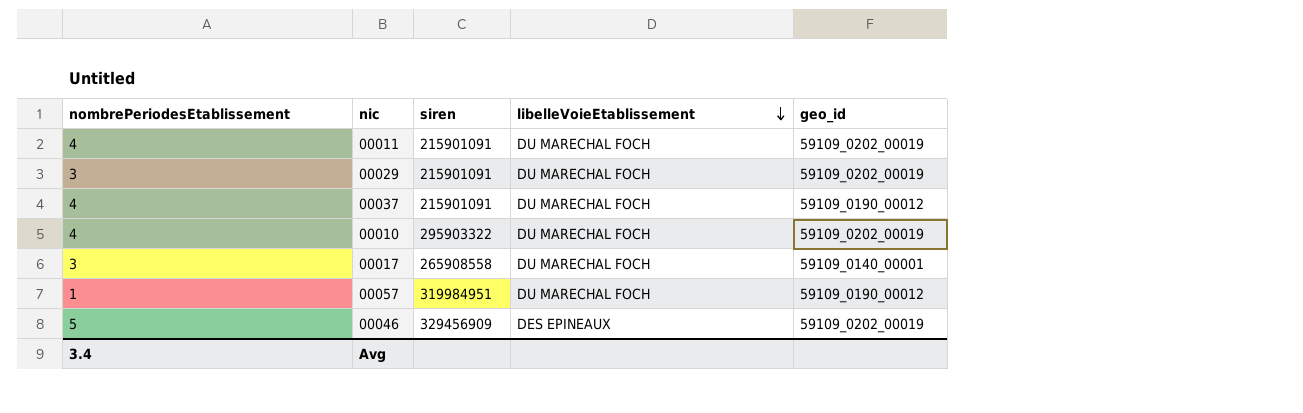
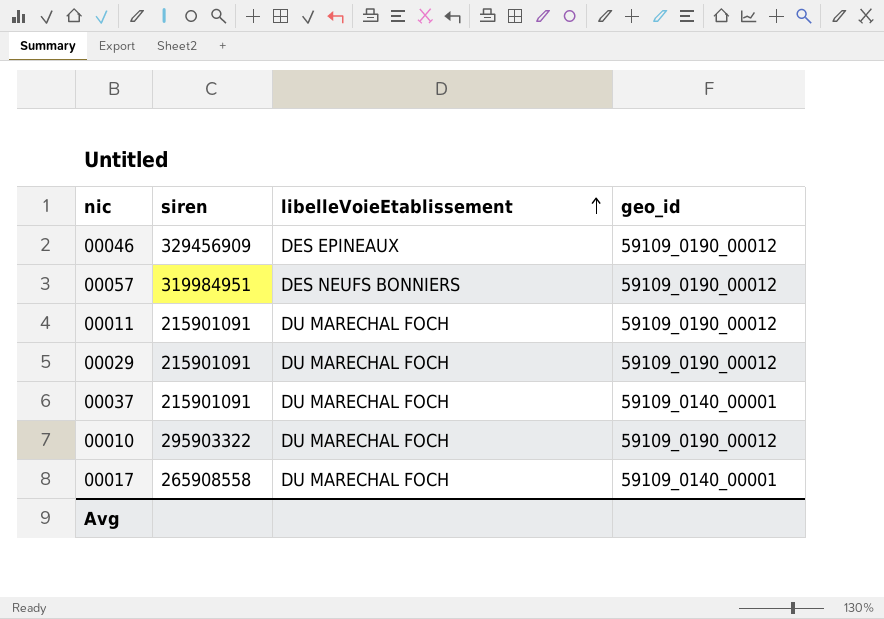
row order: libelleVoieEtablissement descending -> libelleVoieEtablissement ascending
column nombrePeriodesEtablissement | position: 1 -> none
00046 | geo_id: 59109_0202_00019 -> 59109_0190_00012
00057 | libelleVoieEtablissement: DU MARECHAL FOCH -> DES NEUFS BONNIERS
00011 | geo_id: 59109_0202_00019 -> 59109_0190_00012
00029 | geo_id: 59109_0202_00019 -> 59109_0190_00012
00037 | geo_id: 59109_0190_00012 -> 59109_0140_00001
00010 | geo_id: 59109_0202_00019 -> 59109_0190_00012

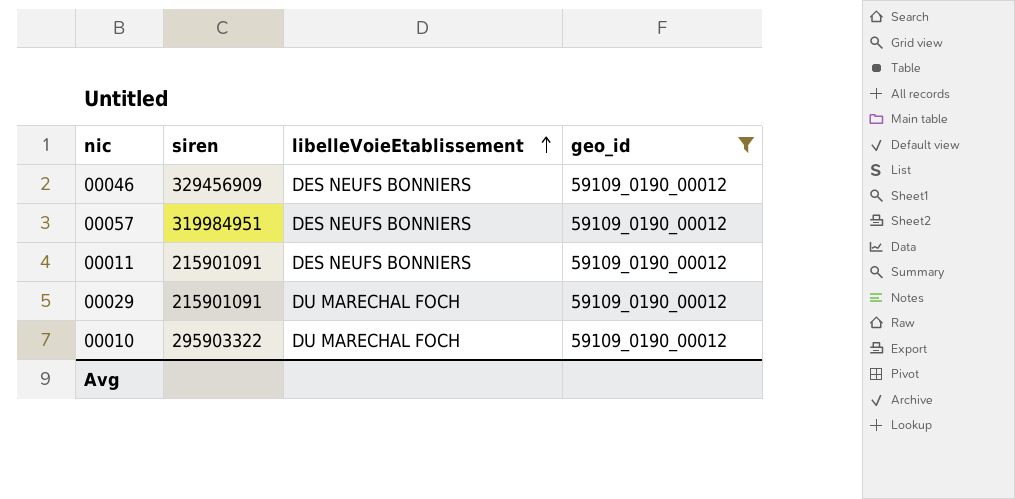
filter: none -> geo_id = 59109_0190_00012
00046 | libelleVoieEtablissement: DES EPINEAUX -> DES NEUFS BONNIERS
00011 | libelleVoieEtablissement: DU MARECHAL FOCH -> DES NEUFS BONNIERS

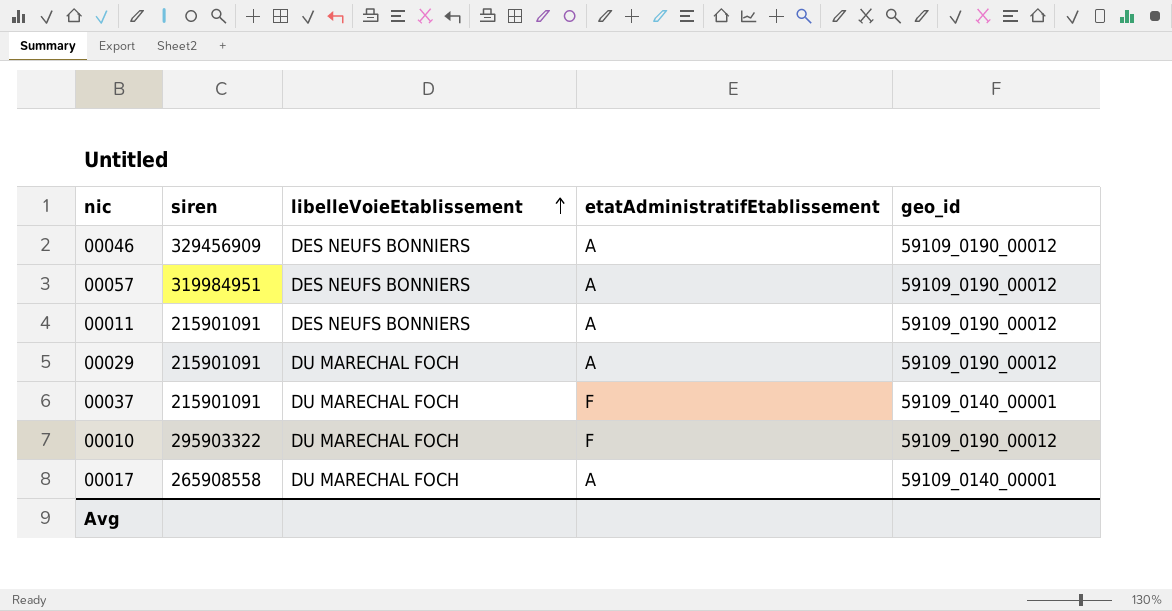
filter: geo_id = 59109_0190_00012 -> none
column etatAdministratifEtablissement | position: none -> 4

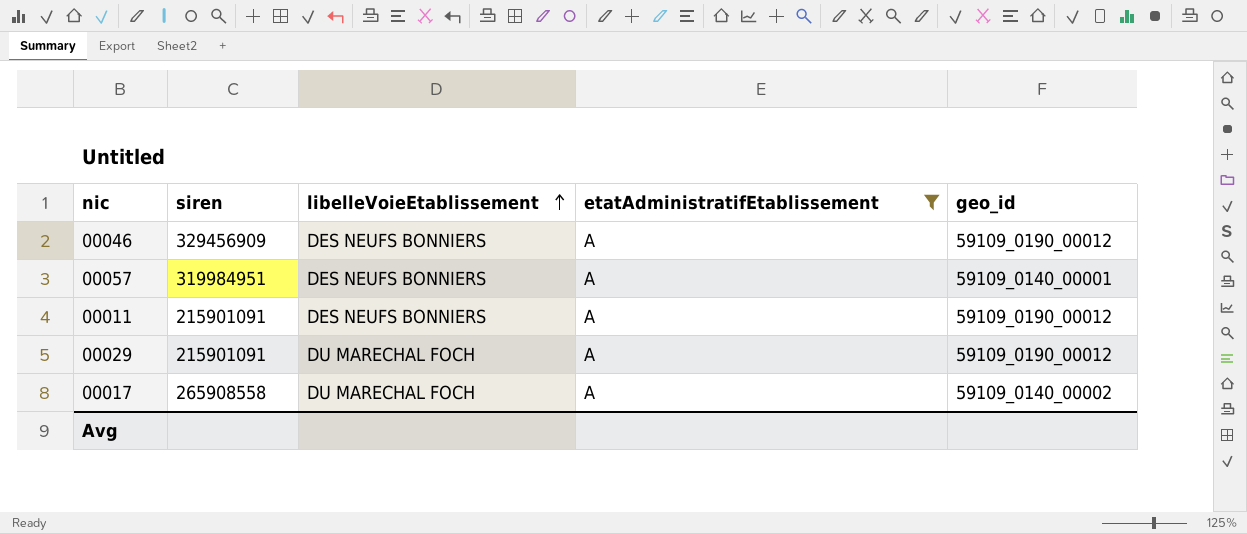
filter: none -> etatAdministratifEtablissement = A
00057 | geo_id: 59109_0190_00012 -> 59109_0140_00001
00017 | geo_id: 59109_0140_00001 -> 59109_0140_00002

